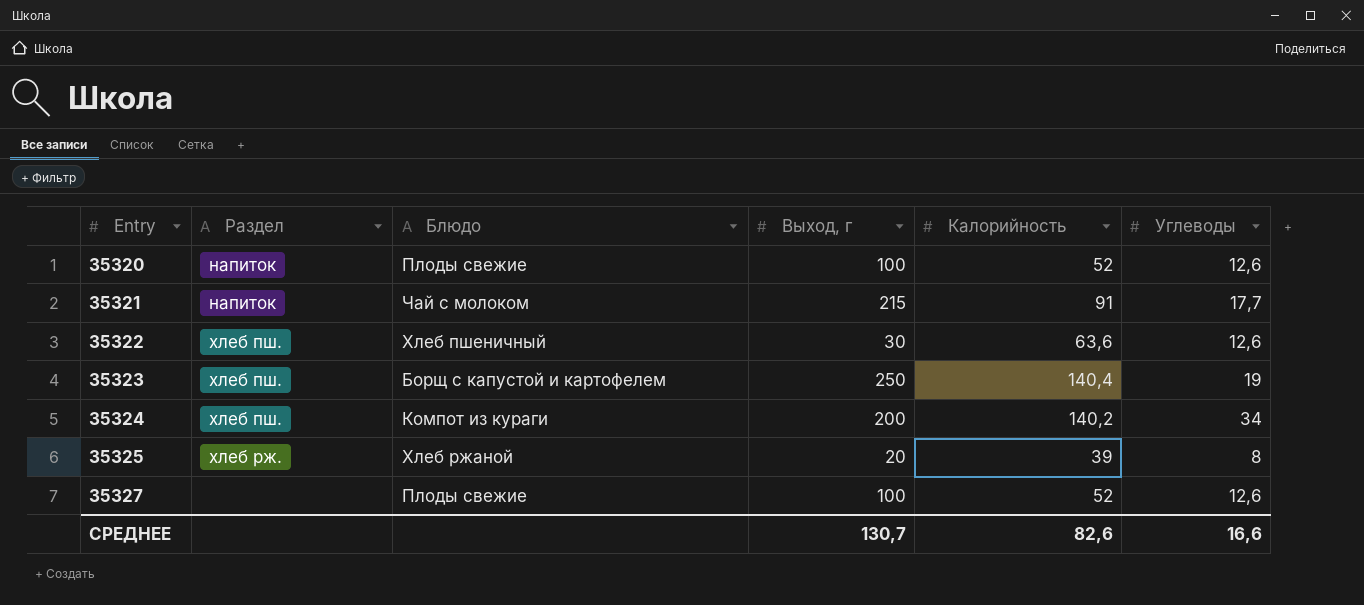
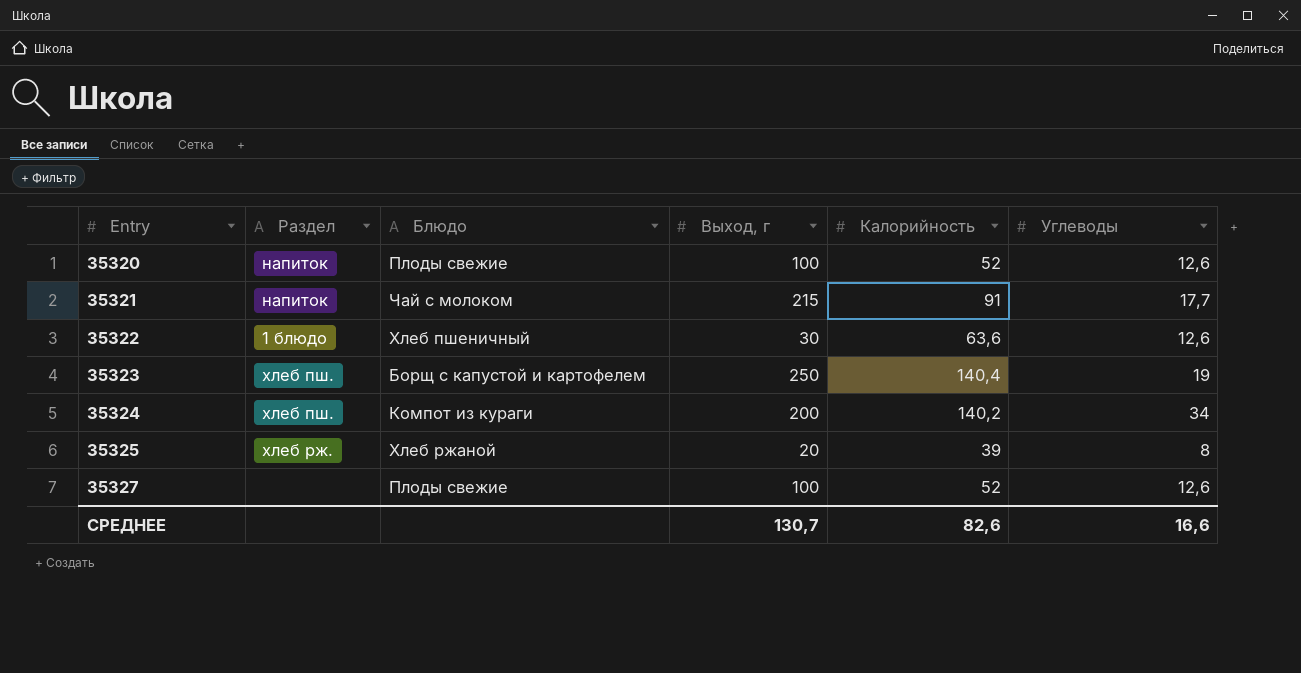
35322 | Раздел: хлеб пш. -> 1 блюдо

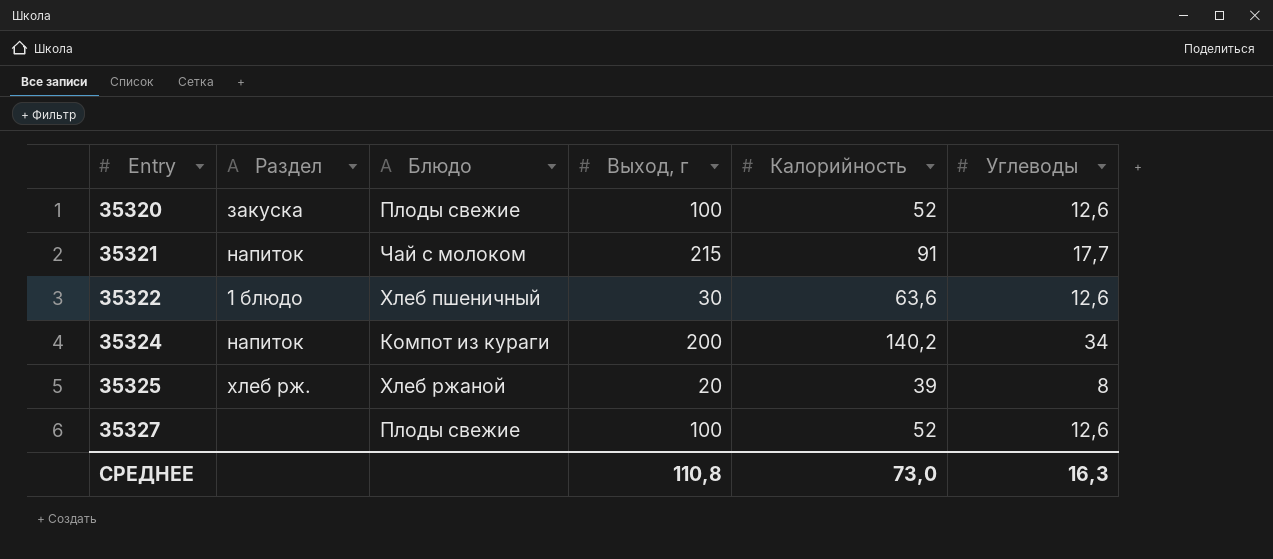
row 35323: хлеб пш. | Борщ с капустой и картофелем | 250 | 140,4 | 19 -> none
35320 | Раздел: напиток -> закуска
35324 | Раздел: хлеб пш. -> напиток
СРЕДНЕЕ | Выход, г: 130,7 -> 110,8
СРЕДНЕЕ | Калорийность: 82,6 -> 73,0
СРЕДНЕЕ | Углеводы: 16,6 -> 16,3

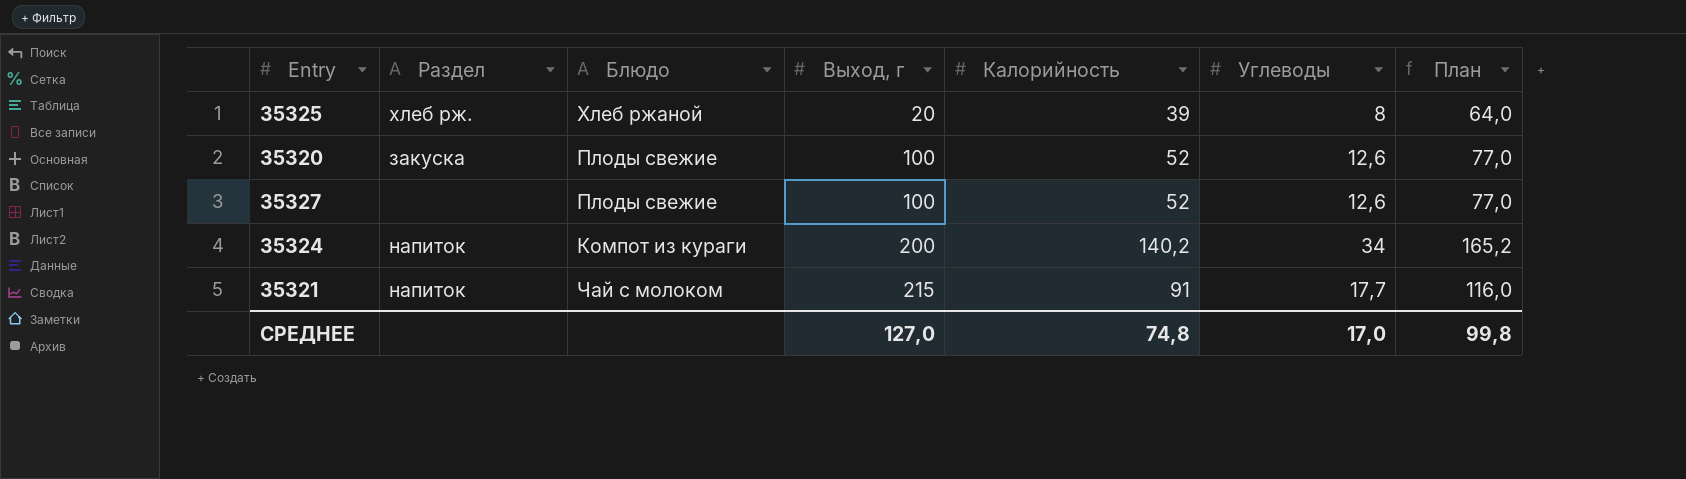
row order: Entry ascending -> Выход, г ascending
column План | formula: none -> [Калорийность] + 25
row 35322: 1 блюдо | Хлеб пшеничный | 30 | 63,6 | 12,6 -> none
СРЕДНЕЕ | Выход, г: 110,8 -> 127,0
СРЕДНЕЕ | Калорийность: 73,0 -> 74,8
СРЕДНЕЕ | Углеводы: 16,3 -> 17,0

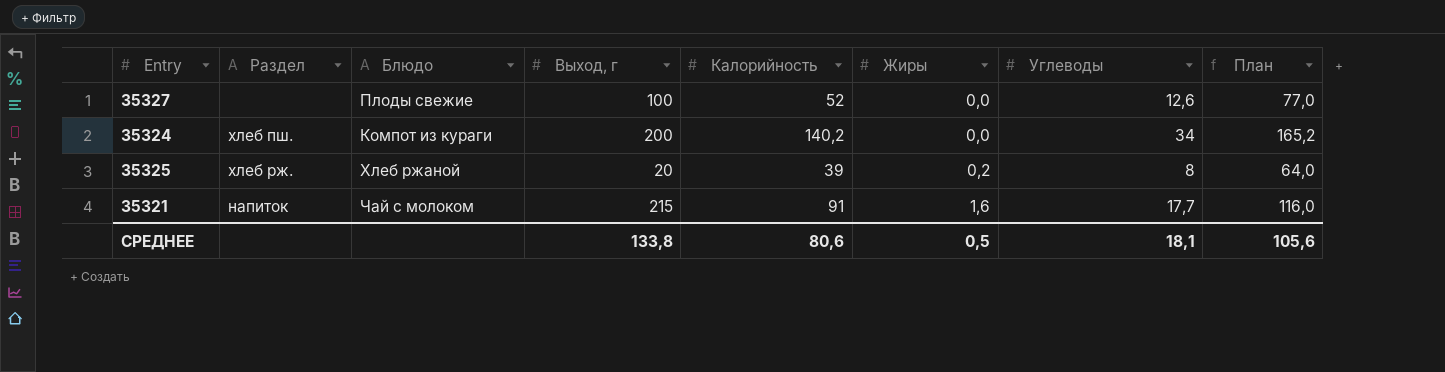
row order: Выход, г ascending -> Жиры ascending
column Жиры | position: none -> 6
row 35320: закуска | Плоды свежие | 100 | 52 | 12,6 | 77,0 -> none
35324 | Раздел: напиток -> хлеб пш.
СРЕДНЕЕ | Выход, г: 127,0 -> 133,8
СРЕДНЕЕ | Калорийность: 74,8 -> 80,6
СРЕДНЕЕ | Углеводы: 17,0 -> 18,1
СРЕДНЕЕ | План: 99,8 -> 105,6

